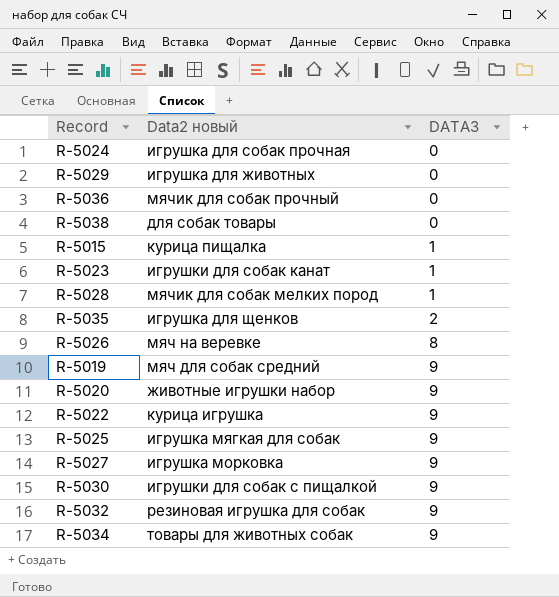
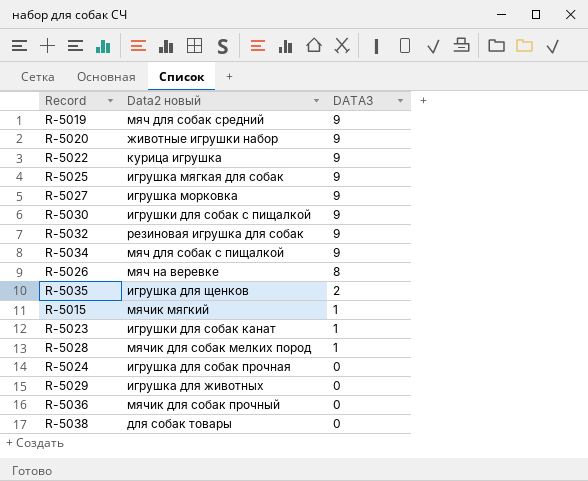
row order: DATA3 ascending -> DATA3 descending
R-5034 | Data2 новый: товары для животных собак -> мяч для собак с пищалкой
R-5015 | Data2 новый: курица пищалка -> мячик мягкий

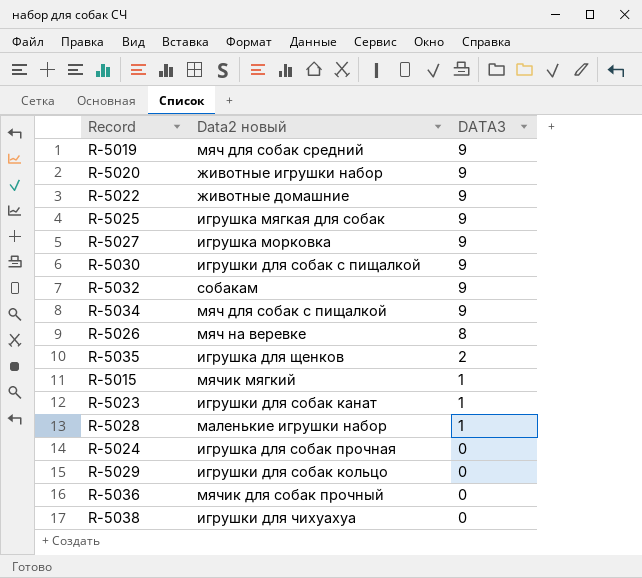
R-5022 | Data2 новый: курица игрушка -> животные домашние
R-5032 | Data2 новый: резиновая игрушка для собак -> собакам
R-5028 | Data2 новый: мячик для собак мелких пород -> маленькие игрушки набор
R-5029 | Data2 новый: игрушка для животных -> игрушки для собак кольцо
R-5038 | Data2 новый: для собак товары -> игрушки для чихуахуа

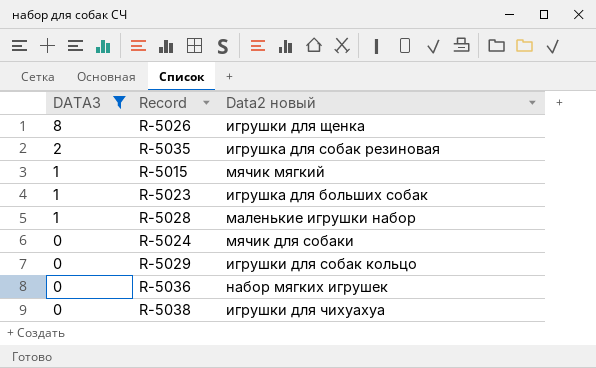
filter: none -> DATA3 != 9
column DATA3 | position: 3 -> 1
R-5026 | Data2 новый: мяч на веревке -> игрушки для щенка
R-5035 | Data2 новый: игрушка для щенков -> игрушка для собак резиновая
R-5023 | Data2 новый: игрушки для собак канат -> игрушка для больших собак
R-5024 | Data2 новый: игрушка для собак прочная -> мячик для собаки
R-5036 | Data2 новый: мячик для собак прочный -> набор мягких игрушек

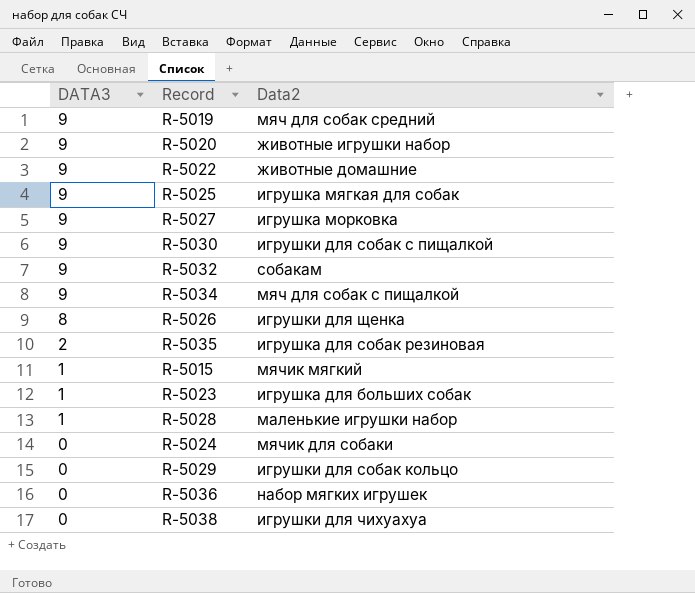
filter: DATA3 != 9 -> none
column name: Data2 новый -> Data2

